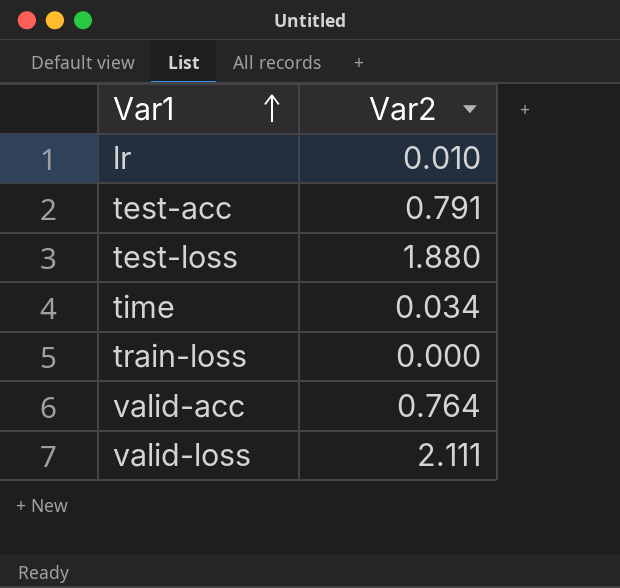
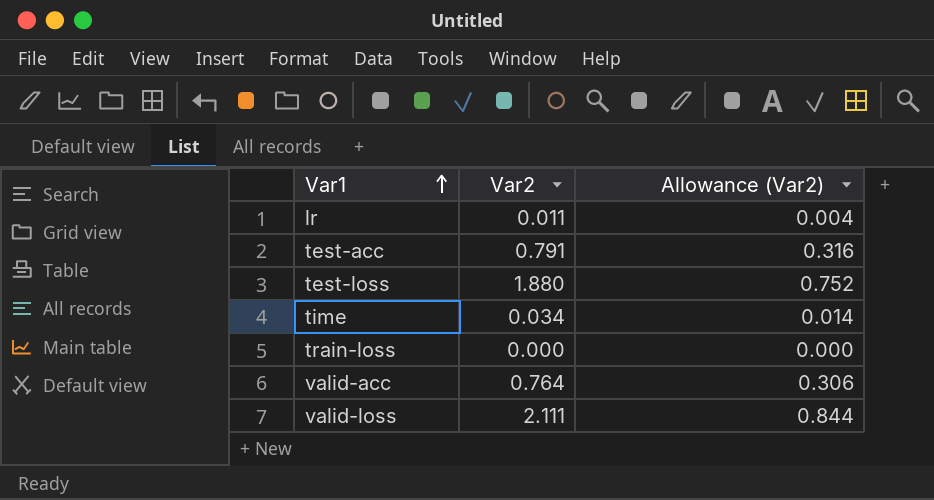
column Allowance (Var2) | formula: none -> [Var2] * 0.4
lr | Var2: 0.010 -> 0.011

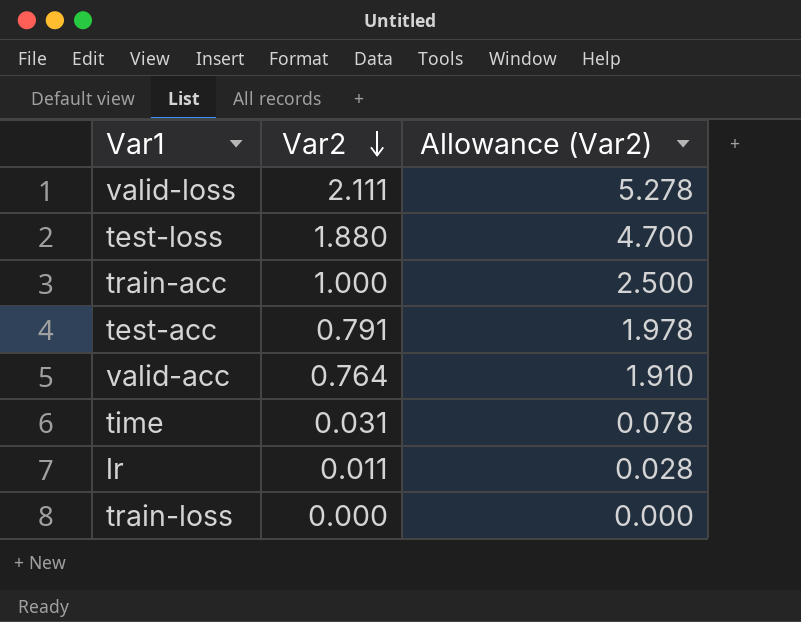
row order: Var1 ascending -> Var2 descending
column Allowance (Var2) | formula: [Var2] * 0.4 -> [Var2] * 2.5
row train-acc: none -> 1.000 | 2.500
time | Var2: 0.034 -> 0.031

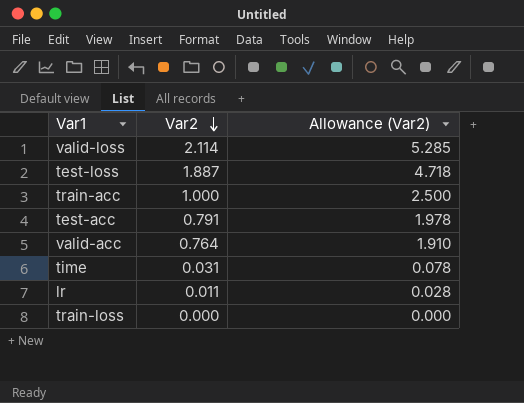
valid-loss | Var2: 2.111 -> 2.114
valid-loss | Allowance (Var2): 5.278 -> 5.285
test-loss | Var2: 1.880 -> 1.887
test-loss | Allowance (Var2): 4.700 -> 4.718

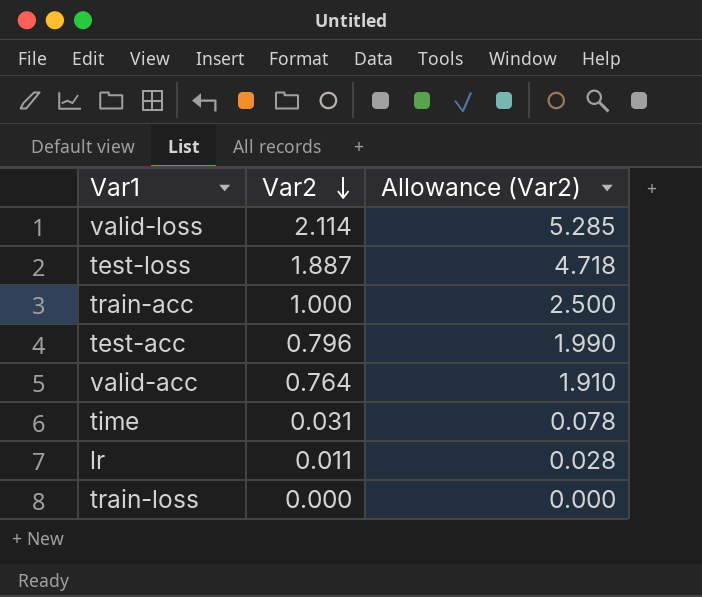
test-acc | Var2: 0.791 -> 0.796
test-acc | Allowance (Var2): 1.978 -> 1.990

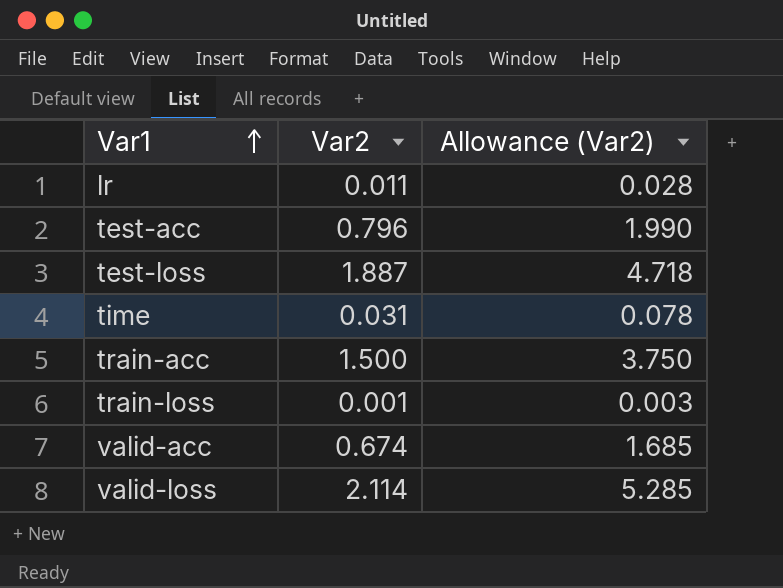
row order: Var2 descending -> Var1 ascending
train-acc | Var2: 1.000 -> 1.500
train-acc | Allowance (Var2): 2.500 -> 3.750
train-loss | Var2: 0.000 -> 0.001
train-loss | Allowance (Var2): 0.000 -> 0.003
valid-acc | Var2: 0.764 -> 0.674
valid-acc | Allowance (Var2): 1.910 -> 1.685

